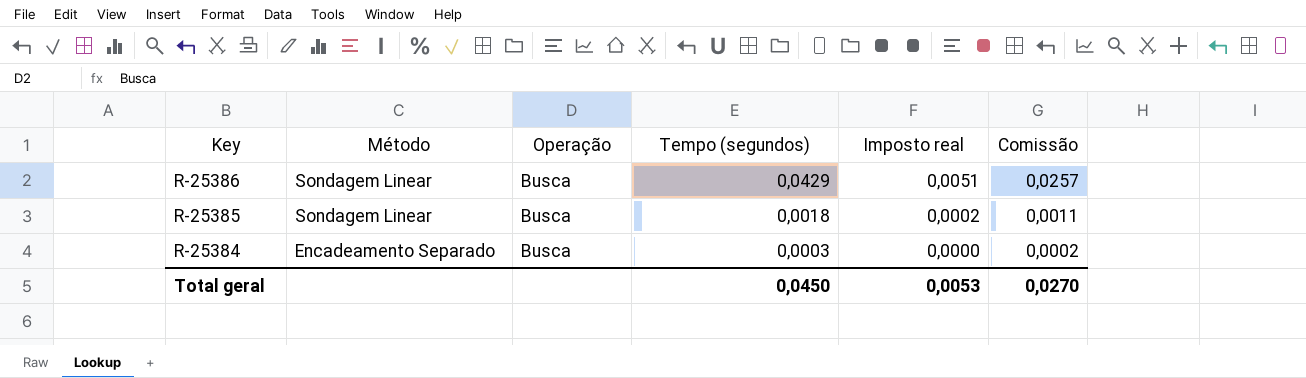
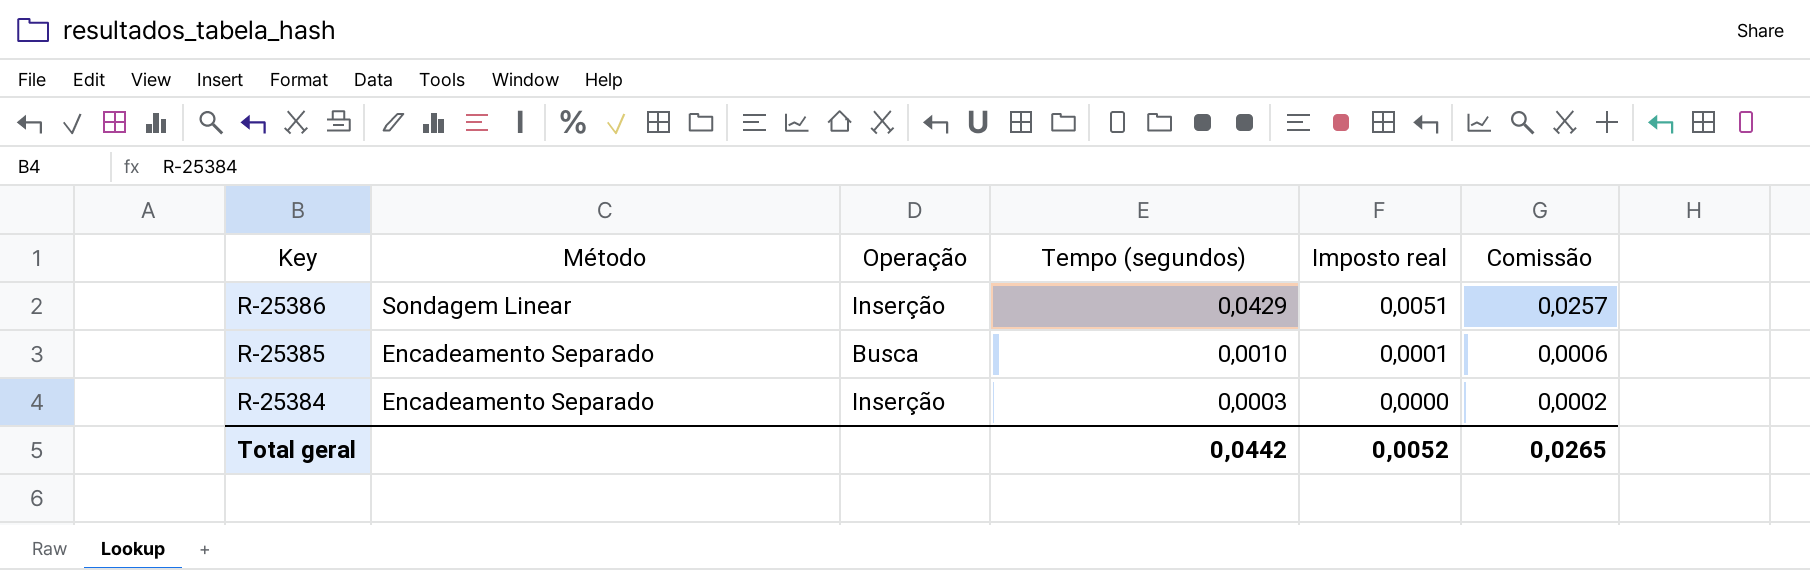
R-25386 | Operação: Busca -> Inserção
R-25385 | Método: Sondagem Linear -> Encadeamento Separado
R-25385 | Tempo (segundos): 0,0018 -> 0,0010
R-25385 | Imposto real: 0,0002 -> 0,0001
R-25385 | Comissão: 0,0011 -> 0,0006
R-25384 | Operação: Busca -> Inserção
Total geral | Tempo (segundos): 0,0450 -> 0,0442
Total geral | Imposto real: 0,0053 -> 0,0052
Total geral | Comissão: 0,0270 -> 0,0265

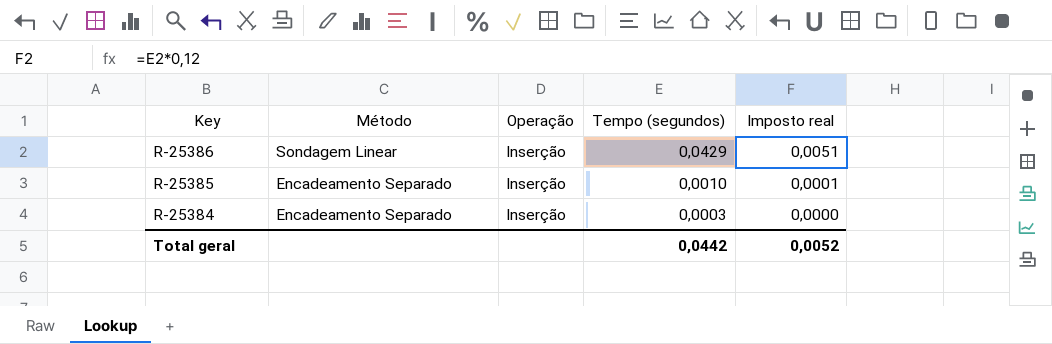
column Comissão | formula: [Tempo (segundos)] * 0,6 -> none
R-25385 | Operação: Busca -> Inserção

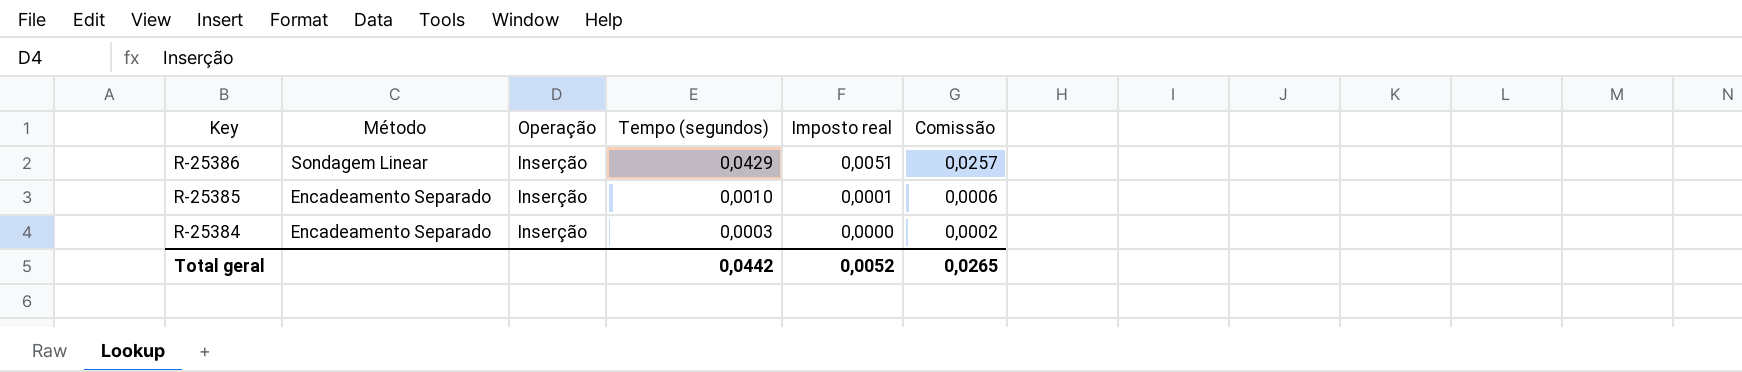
column Comissão | formula: none -> [Tempo (segundos)] * 0,6

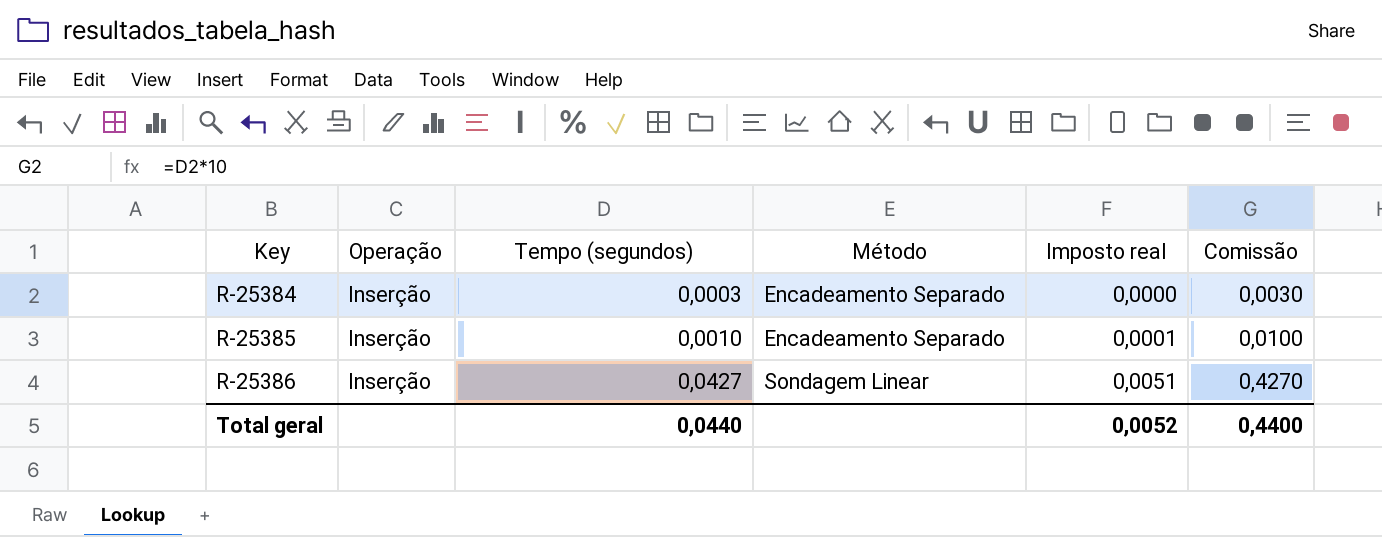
row order: Key descending -> Key ascending
column Método | position: 2 -> 4
column Comissão | formula: [Tempo (segundos)] * 0,6 -> [Tempo (segundos)] * 10
R-25386 | Tempo (segundos): 0,0429 -> 0,0427
Total geral | Tempo (segundos): 0,0442 -> 0,0440
Total geral | Comissão: 0,0265 -> 0,4400

